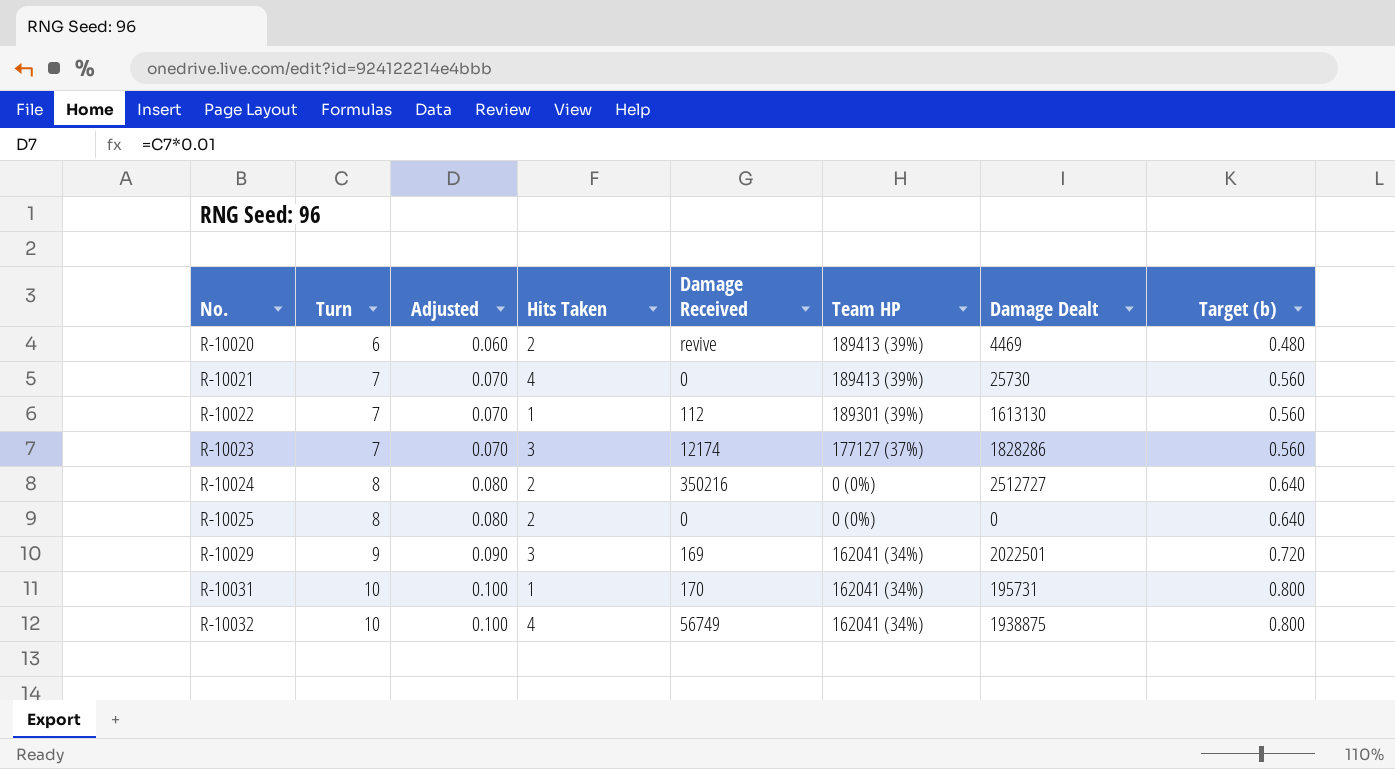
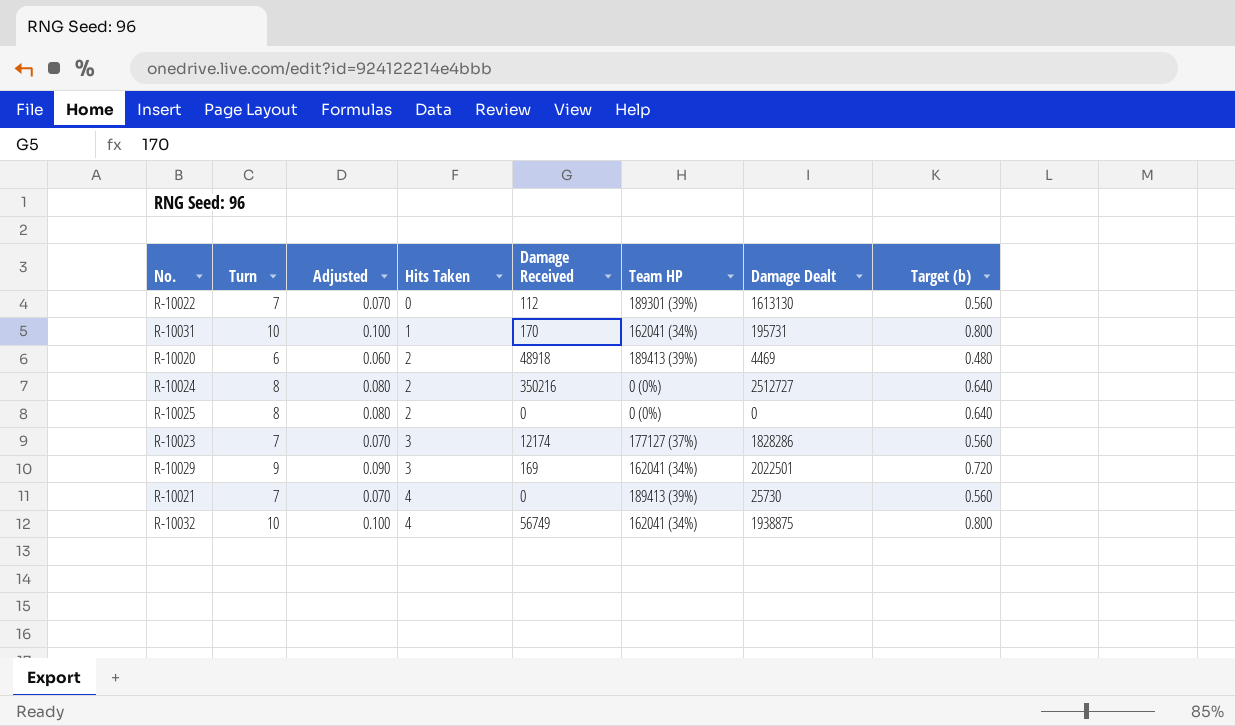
row order: No. ascending -> Hits Taken ascending
R-10022 | Hits Taken: 1 -> 0
R-10020 | Damage Received: revive -> 48918

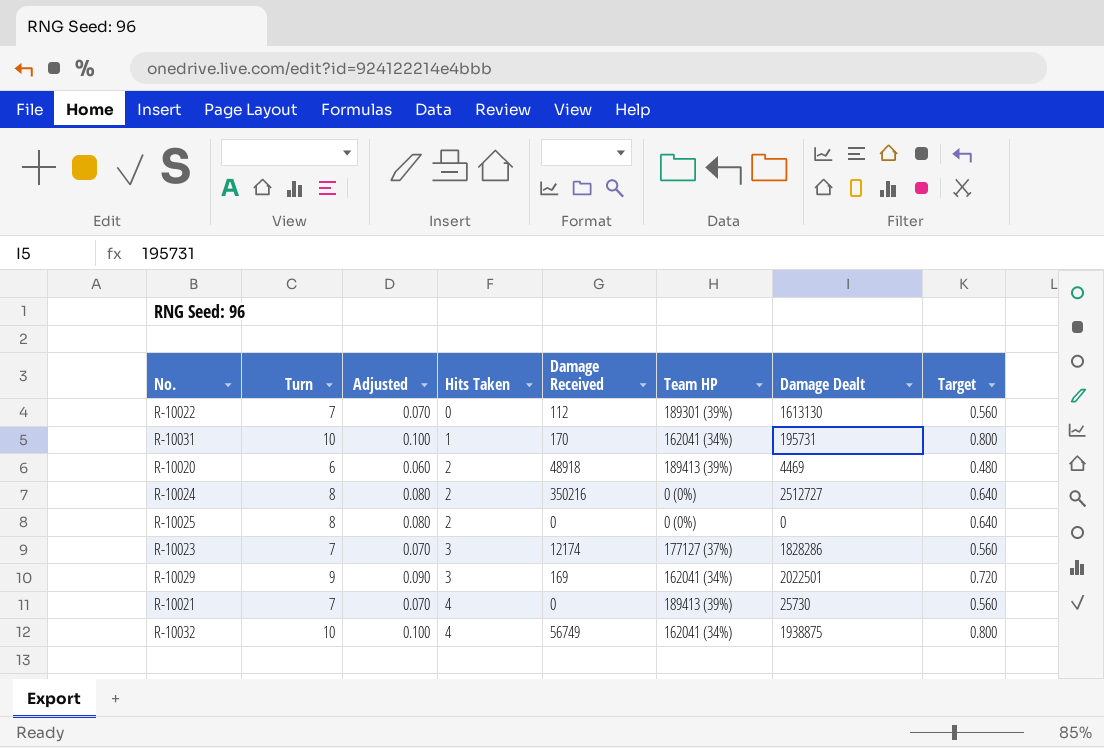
column name: Target (b) -> Target

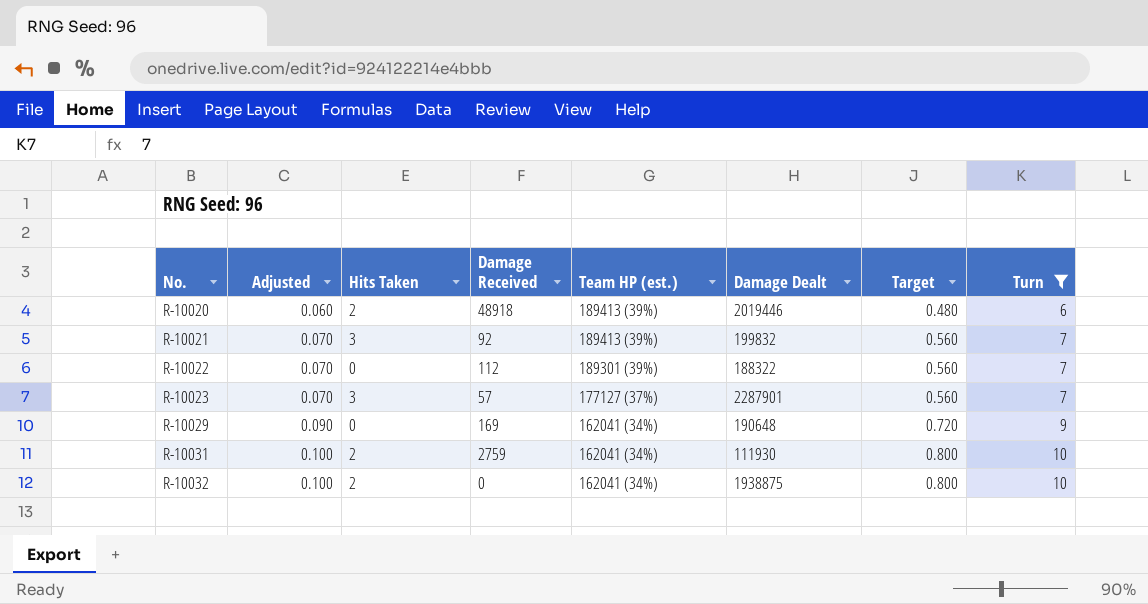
filter: none -> Turn != 8
row order: Hits Taken ascending -> No. ascending
column name: Team HP -> Team HP (est.)
column Turn | position: 2 -> 8
R-10020 | Damage Dealt: 4469 -> 2019446
R-10021 | Hits Taken: 4 -> 3
R-10021 | Damage Received: 0 -> 92
R-10021 | Damage Dealt: 25730 -> 199832
R-10022 | Damage Dealt: 1613130 -> 188322
R-10023 | Damage Received: 12174 -> 57
R-10023 | Damage Dealt: 1828286 -> 2287901
R-10029 | Hits Taken: 3 -> 0
R-10029 | Damage Dealt: 2022501 -> 190648
R-10031 | Hits Taken: 1 -> 2
R-10031 | Damage Received: 170 -> 2759
R-10031 | Damage Dealt: 195731 -> 111930
R-10032 | Hits Taken: 4 -> 2
R-10032 | Damage Received: 56749 -> 0

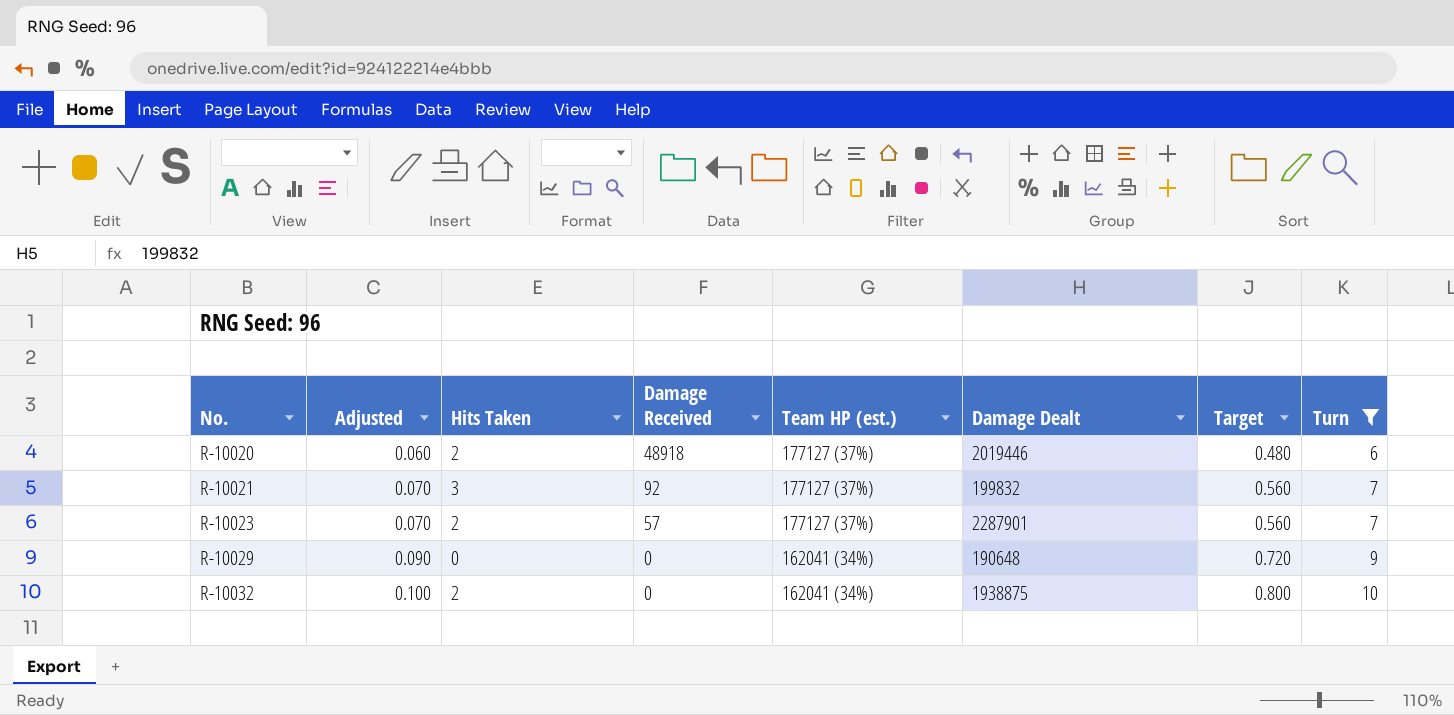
row R-10022: 0.070 | 0 | 112 | 189301 (39%) | 188322 | 0.560 | 7 -> none
row R-10031: 0.100 | 2 | 2759 | 162041 (34%) | 111930 | 0.800 | 10 -> none
R-10020 | Team HP (est.): 189413 (39%) -> 177127 (37%)
R-10021 | Team HP (est.): 189413 (39%) -> 177127 (37%)
R-10023 | Hits Taken: 3 -> 2
R-10029 | Damage Received: 169 -> 0

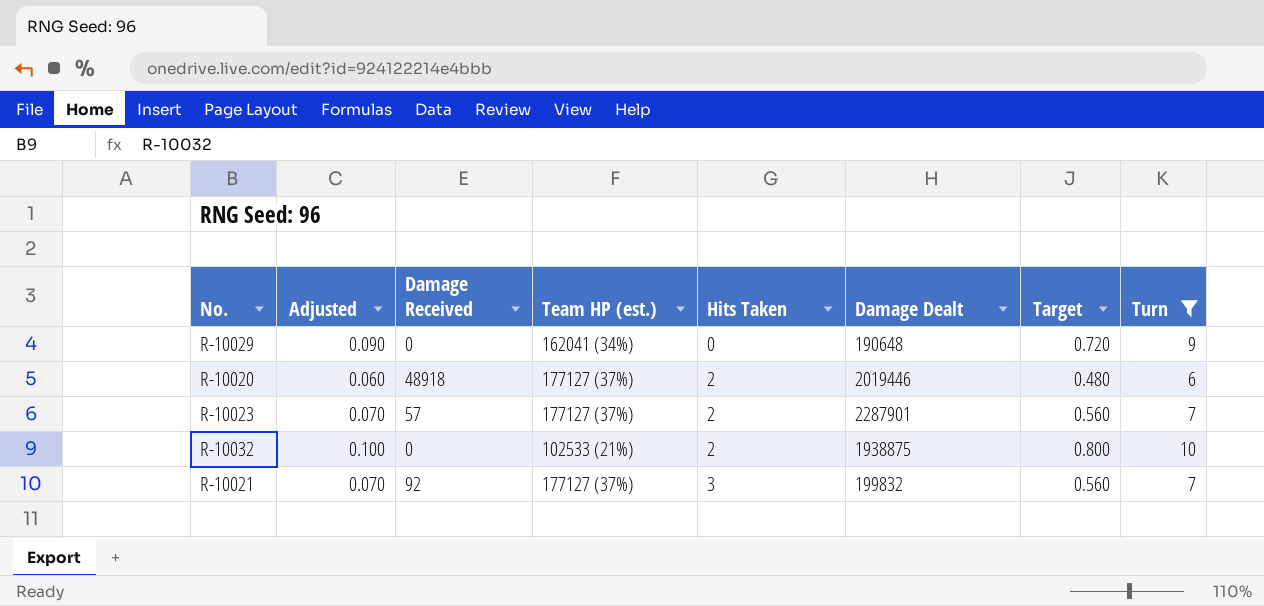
row order: No. ascending -> Hits Taken ascending
column Hits Taken | position: 3 -> 5
R-10032 | Team HP (est.): 162041 (34%) -> 102533 (21%)

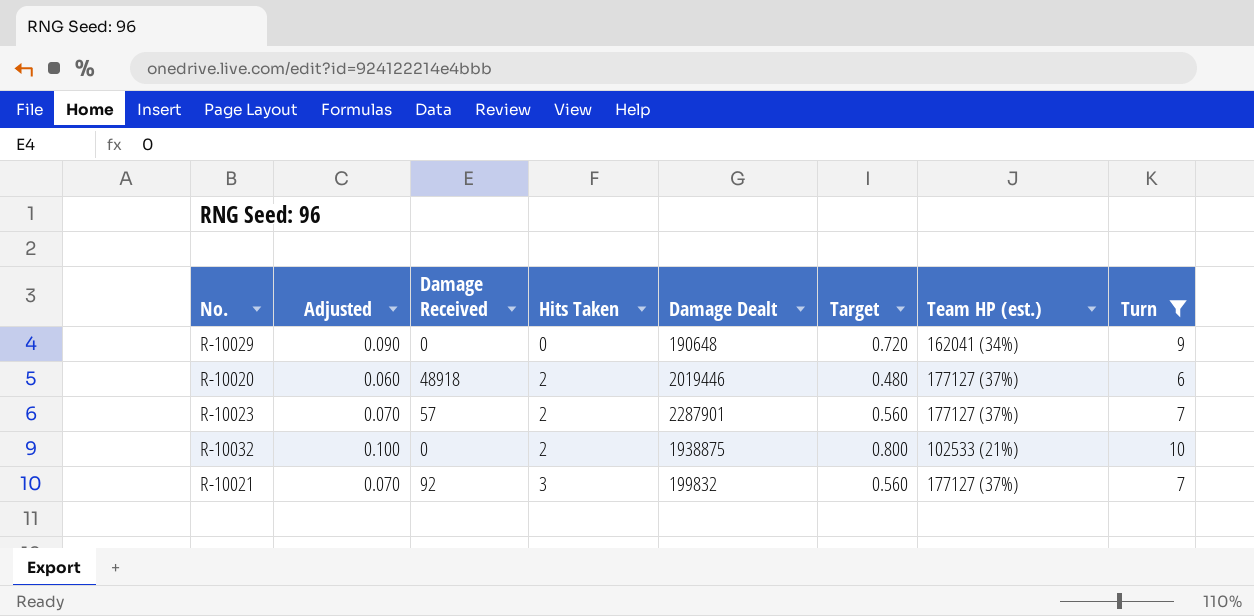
column Team HP (est.) | position: 4 -> 7

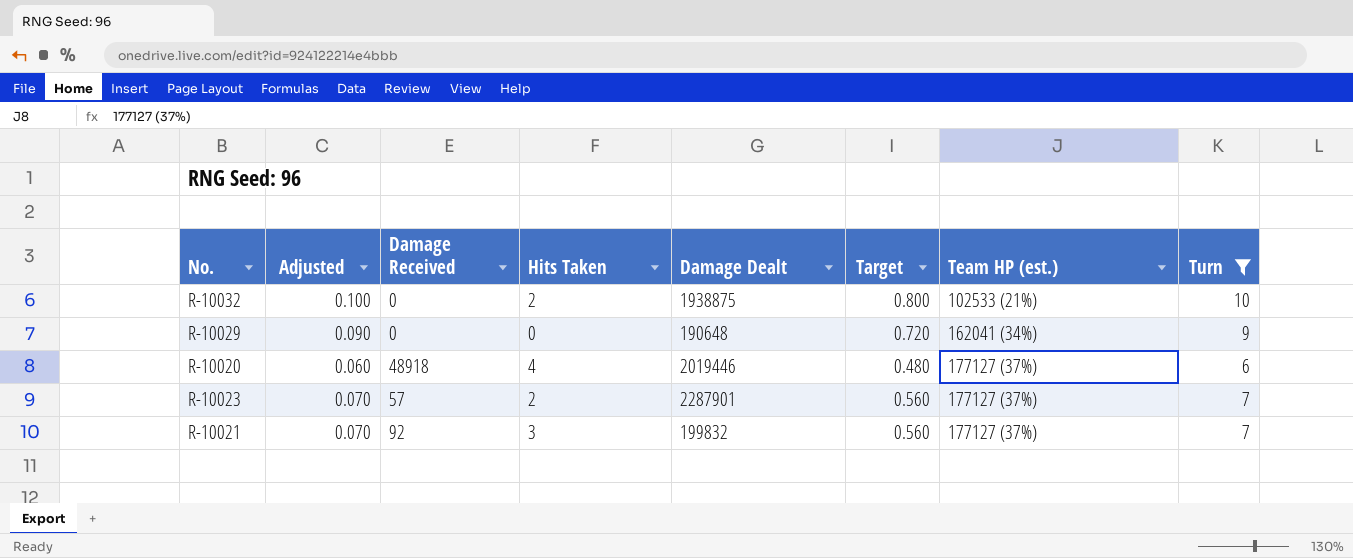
row order: Hits Taken ascending -> Team HP (est.) ascending
R-10020 | Hits Taken: 2 -> 4

